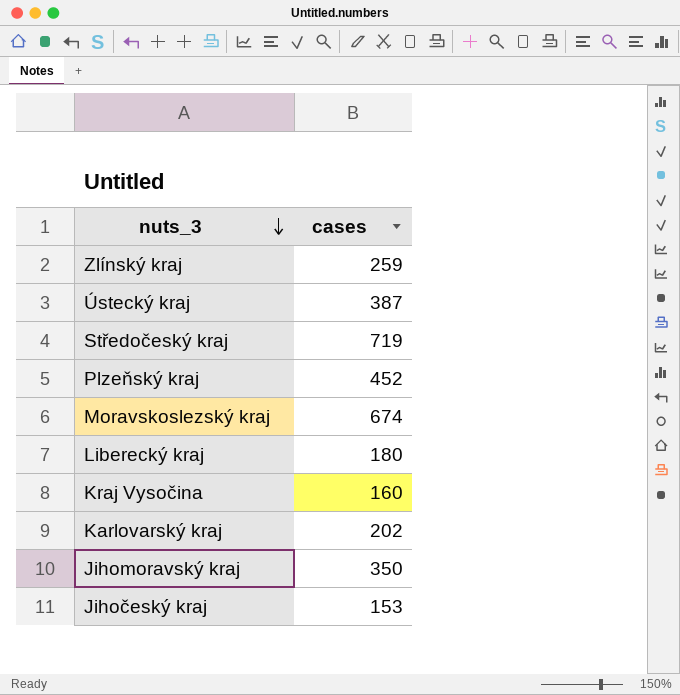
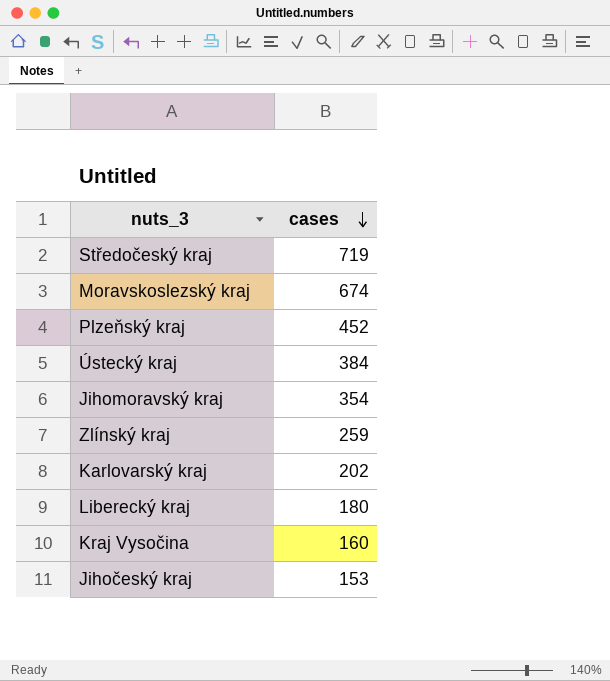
row order: nuts_3 descending -> cases descending
Ústecký kraj | cases: 387 -> 384
Jihomoravský kraj | cases: 350 -> 354

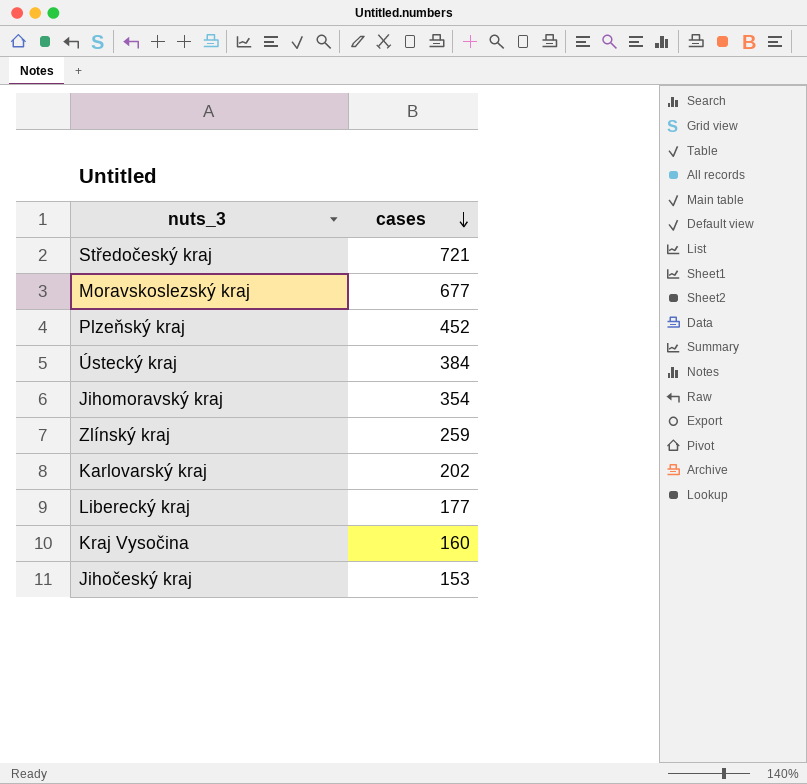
Středočeský kraj | cases: 719 -> 721
Moravskoslezský kraj | cases: 674 -> 677
Liberecký kraj | cases: 180 -> 177

